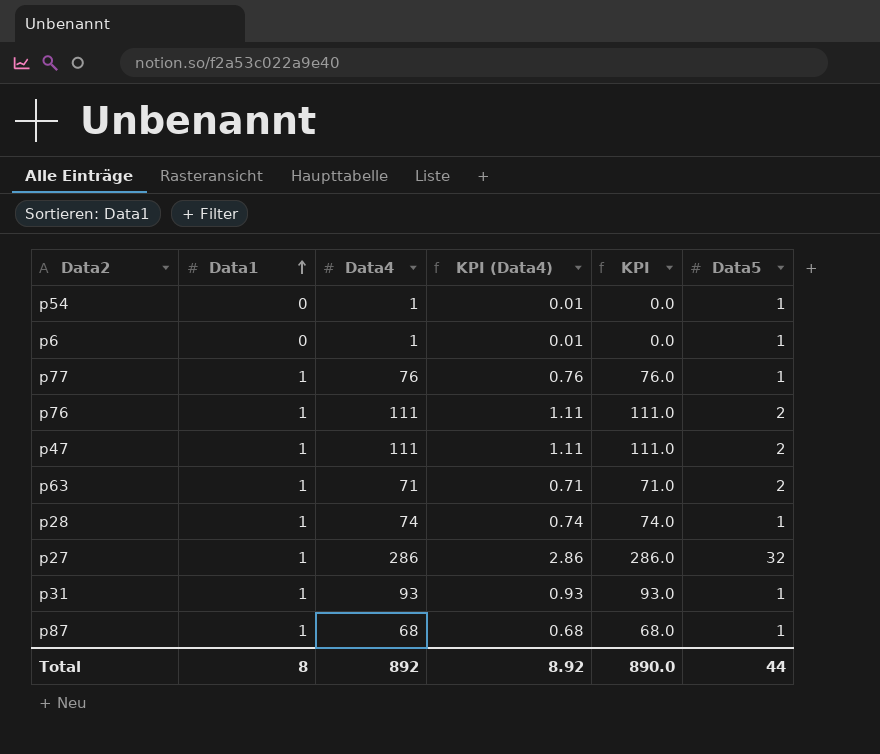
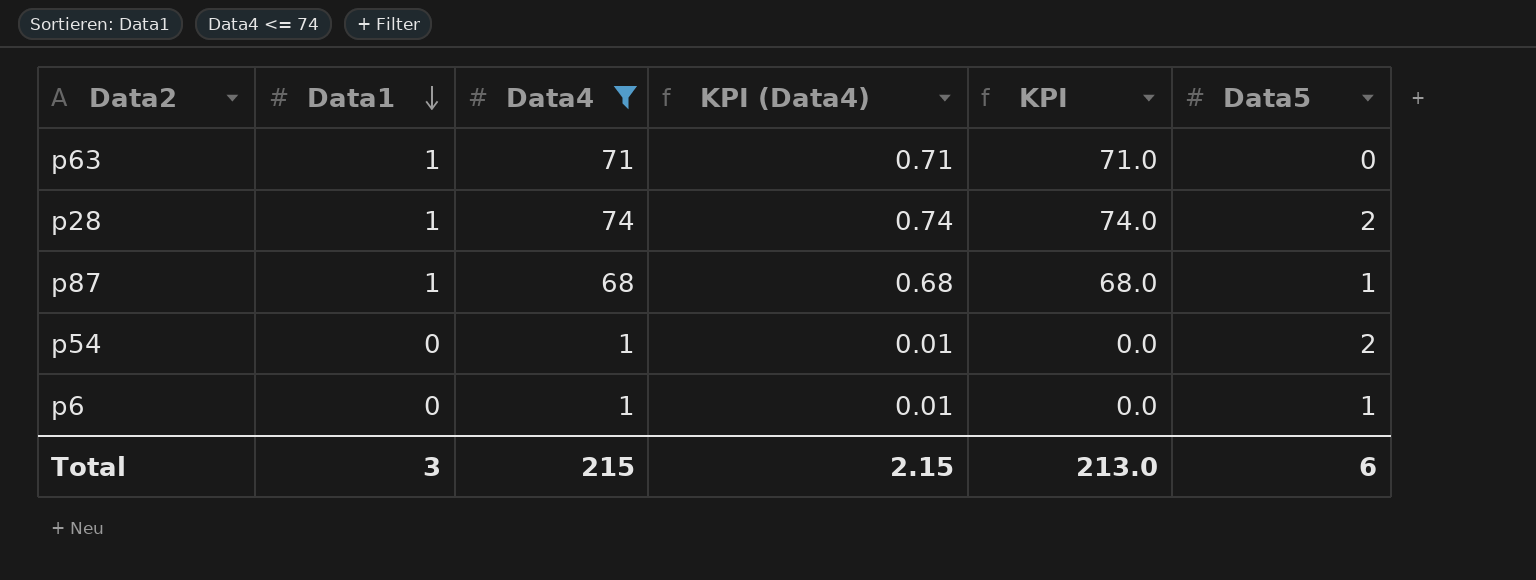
filter: none -> Data4 <= 74
row order: Data1 ascending -> Data1 descending
p63 | Data5: 2 -> 0
p28 | Data5: 1 -> 2
p54 | Data5: 1 -> 2
Total | Data1: 8 -> 3
Total | Data4: 892 -> 215
Total | KPI (Data4): 8.92 -> 2.15
Total | KPI: 890.0 -> 213.0
Total | Data5: 44 -> 6

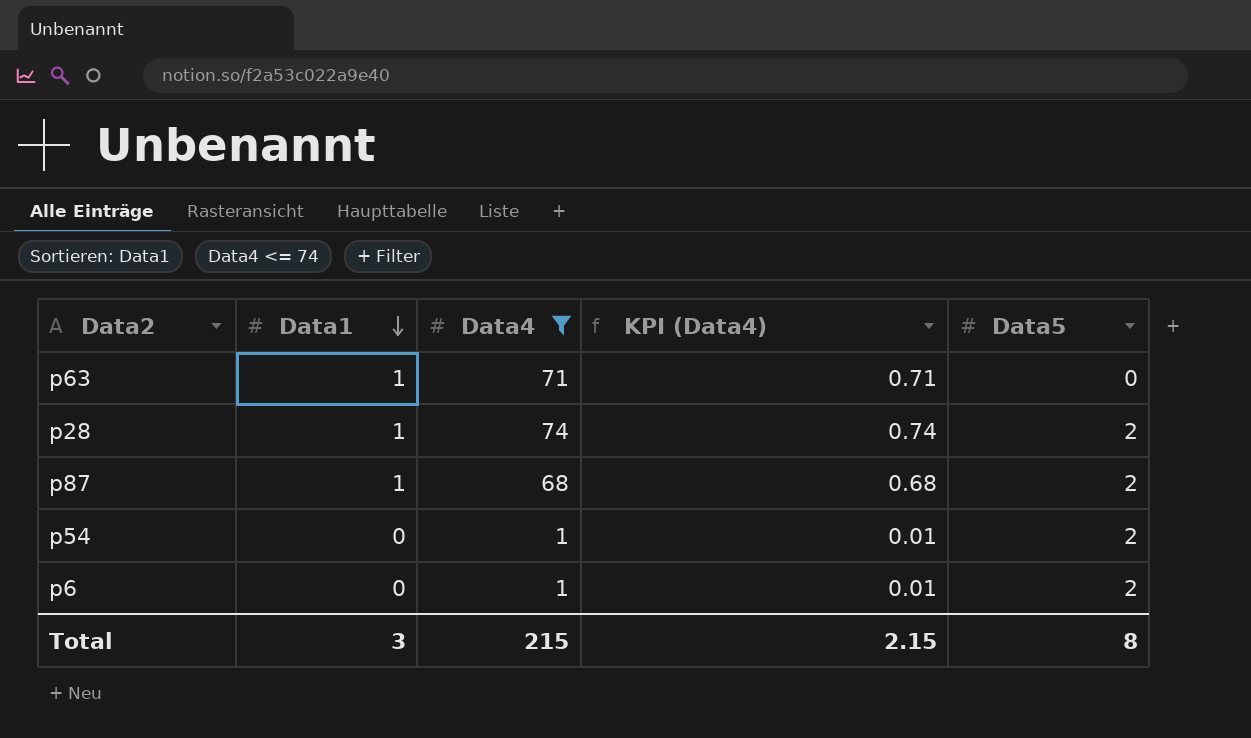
column KPI | formula: [Data1] * [Data4] -> none
p87 | Data5: 1 -> 2
p6 | Data5: 1 -> 2
Total | Data5: 6 -> 8

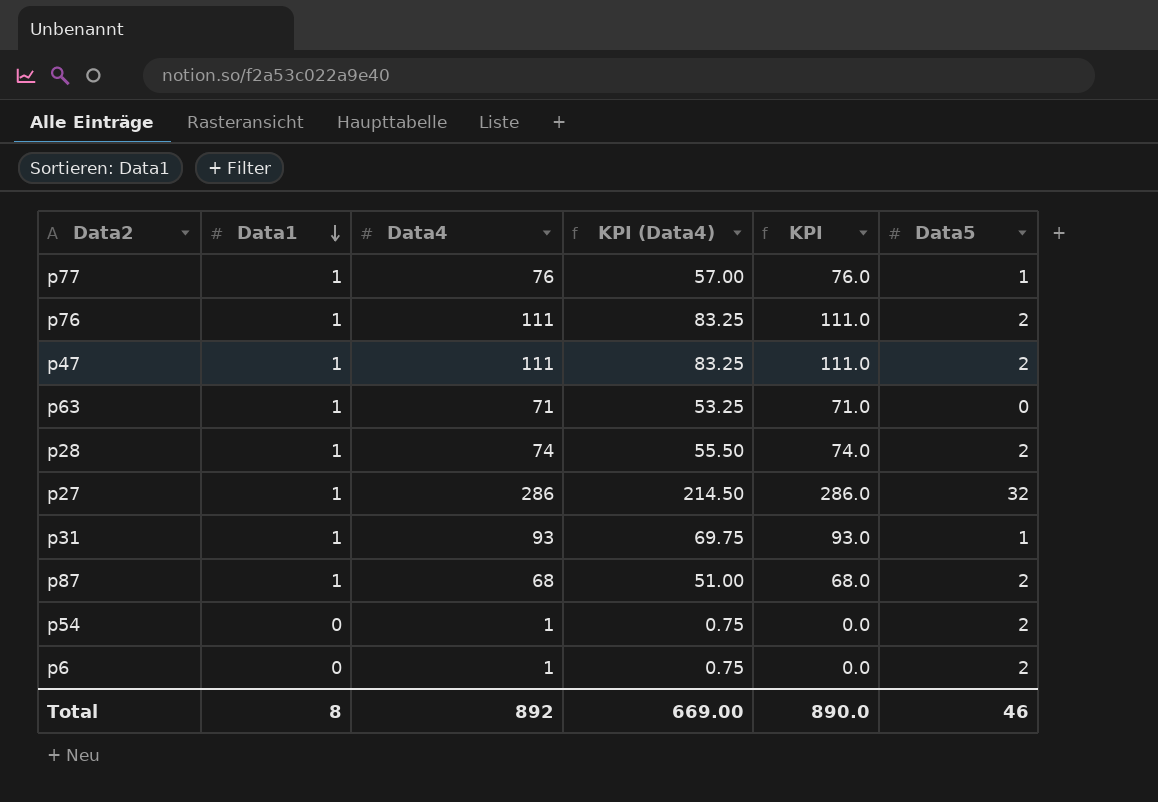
filter: Data4 <= 74 -> none
column KPI (Data4) | formula: [Data4] * 0.01 -> [Data4] * 0.75
column KPI | formula: none -> [Data1] * [Data4]
Total | Data1: 3 -> 8
Total | Data4: 215 -> 892
Total | KPI (Data4): 2.15 -> 669.00
Total | Data5: 8 -> 46

